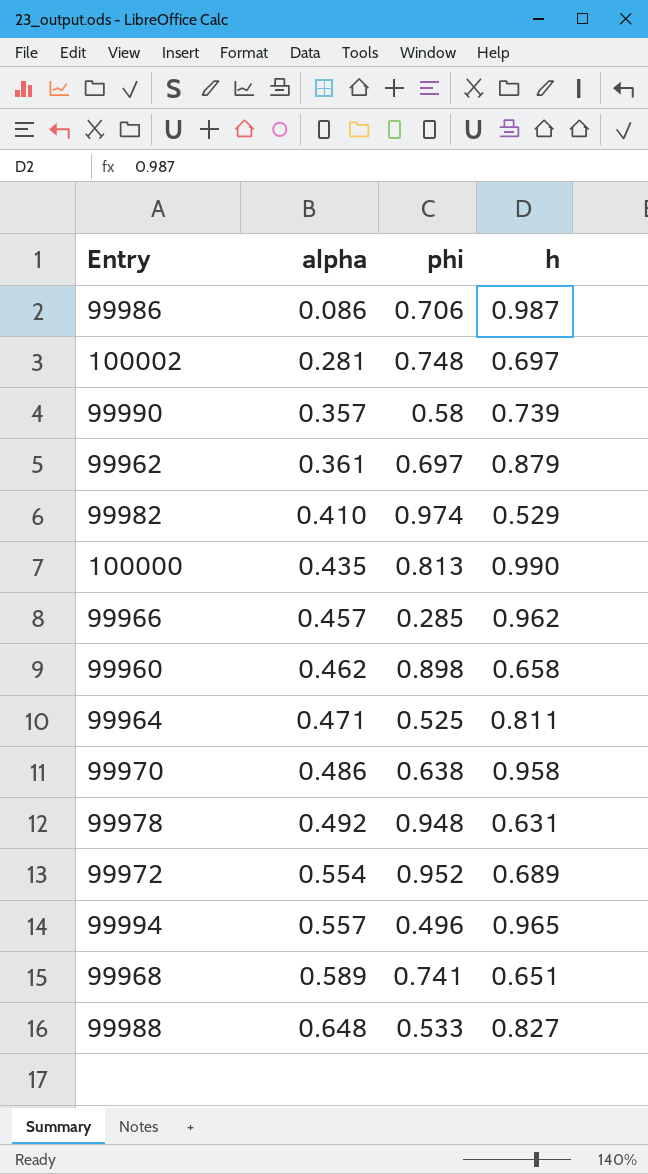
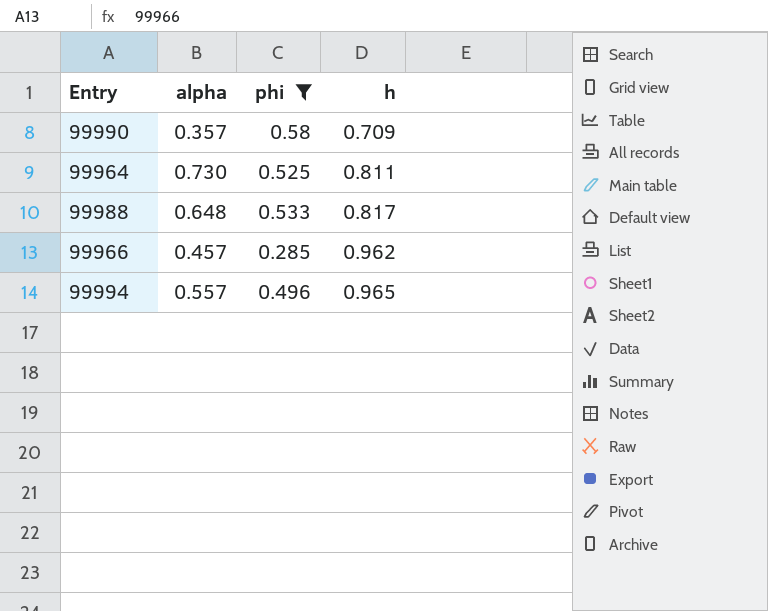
filter: none -> phi <= 0.58
row order: alpha ascending -> h ascending
99990 | h: 0.739 -> 0.709
99964 | alpha: 0.471 -> 0.730
99988 | h: 0.827 -> 0.817

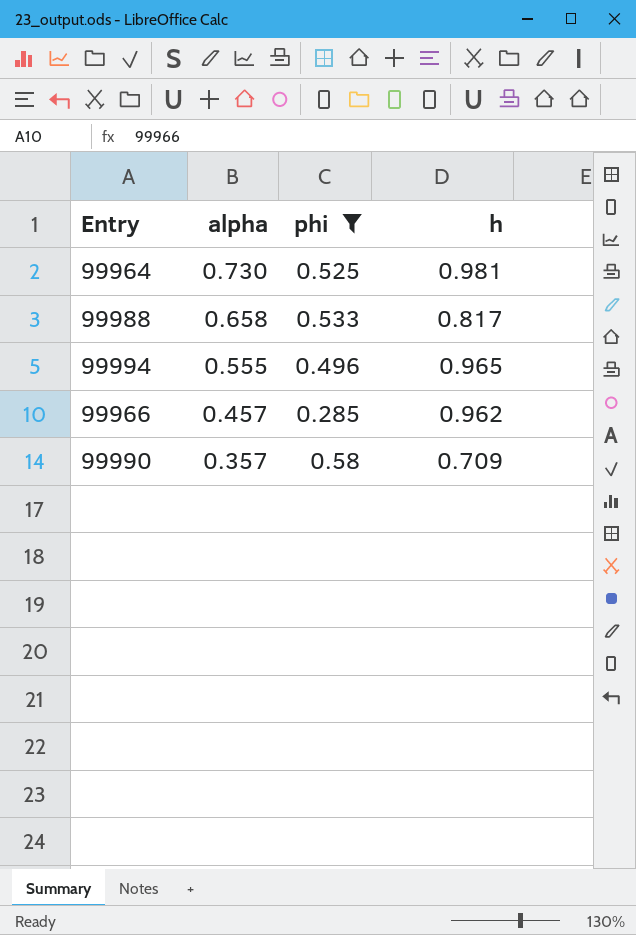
row order: h ascending -> alpha descending
99964 | h: 0.811 -> 0.981
99988 | alpha: 0.648 -> 0.658
99994 | alpha: 0.557 -> 0.555

